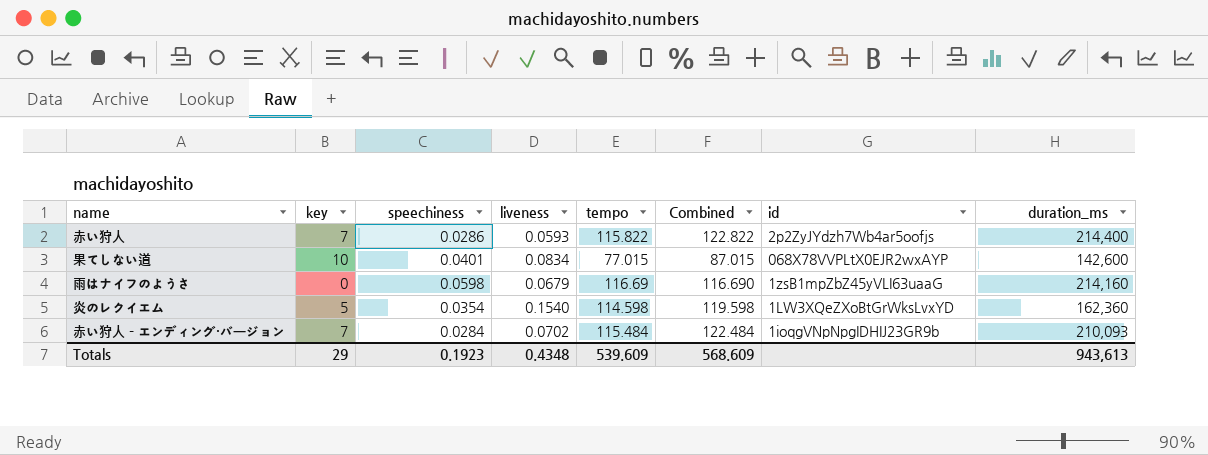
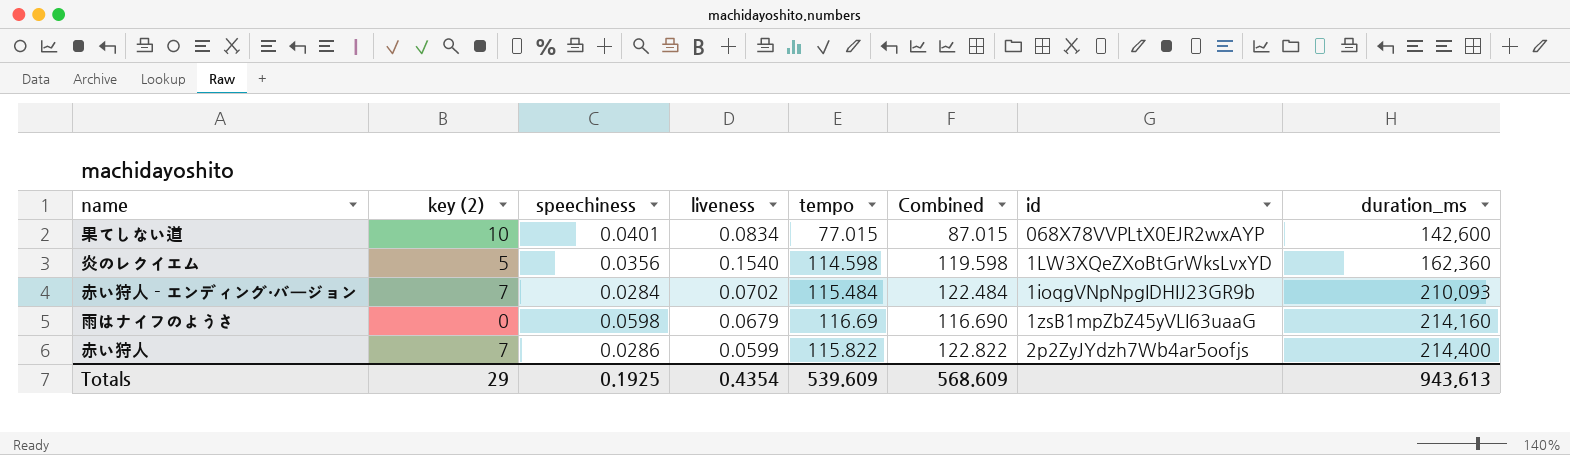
row order: none -> duration_ms ascending
column name: key -> key (2)
炎のレクイエム | speechiness: 0.0354 -> 0.0356
赤い狩人 | liveness: 0.0593 -> 0.0599
Totals | speechiness: 0.1923 -> 0.1925
Totals | liveness: 0.4348 -> 0.4354

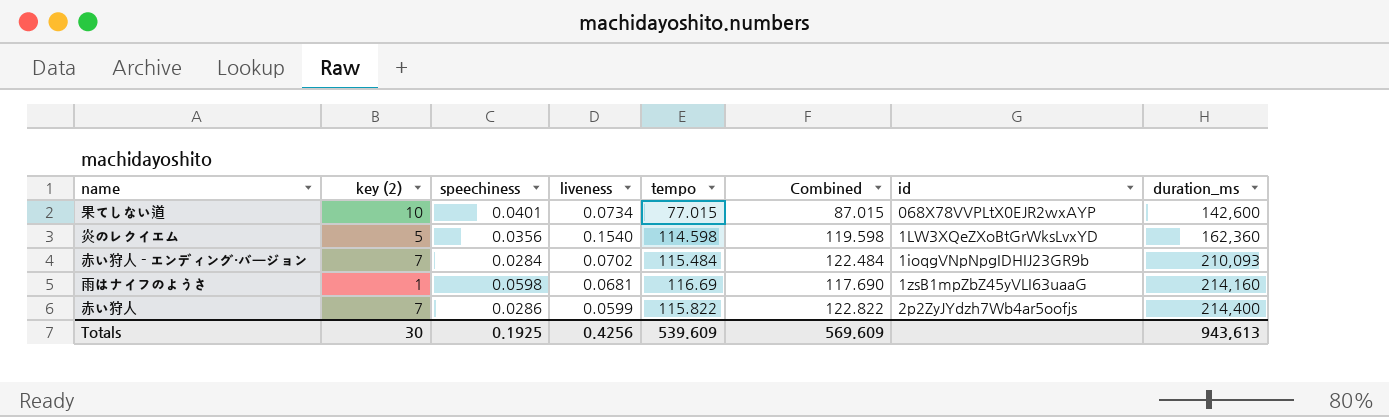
果てしない道 | liveness: 0.0834 -> 0.0734
雨はナイフのようさ | key (2): 0 -> 1
雨はナイフのようさ | liveness: 0.0679 -> 0.0681
雨はナイフのようさ | Combined: 116.690 -> 117.690
Totals | key (2): 29 -> 30
Totals | liveness: 0.4354 -> 0.4256
Totals | Combined: 568.609 -> 569.609

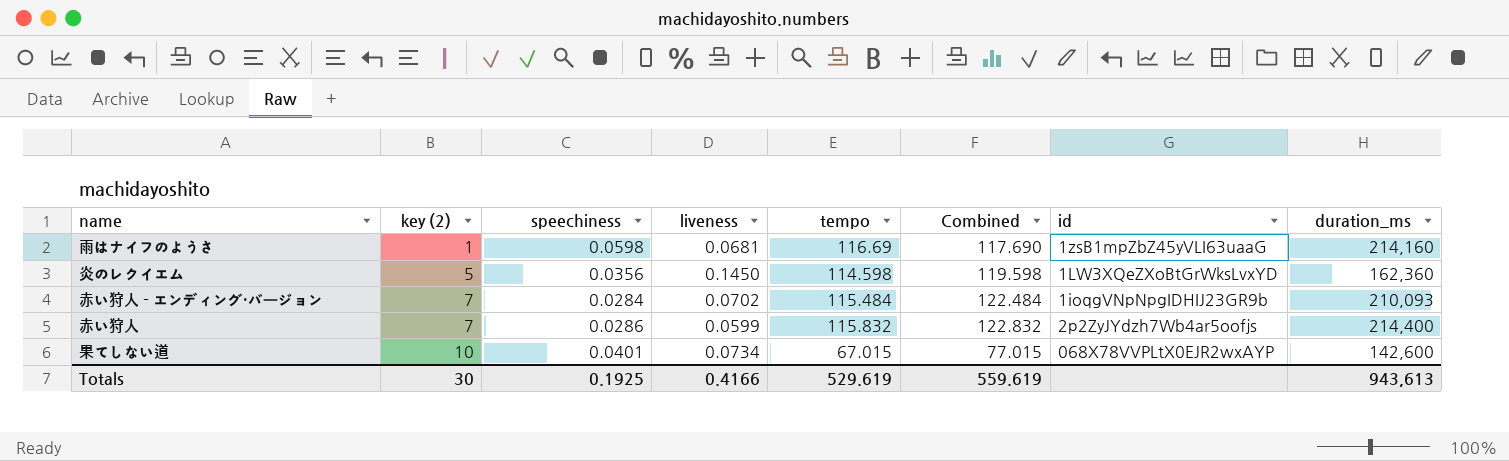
row order: duration_ms ascending -> key (2) ascending
炎のレクイエム | liveness: 0.1540 -> 0.1450
赤い狩人 | tempo: 115.822 -> 115.832
赤い狩人 | Combined: 122.822 -> 122.832
果てしない道 | tempo: 77.015 -> 67.015
果てしない道 | Combined: 87.015 -> 77.015
Totals | liveness: 0.4256 -> 0.4166
Totals | tempo: 539.609 -> 529.619
Totals | Combined: 569.609 -> 559.619

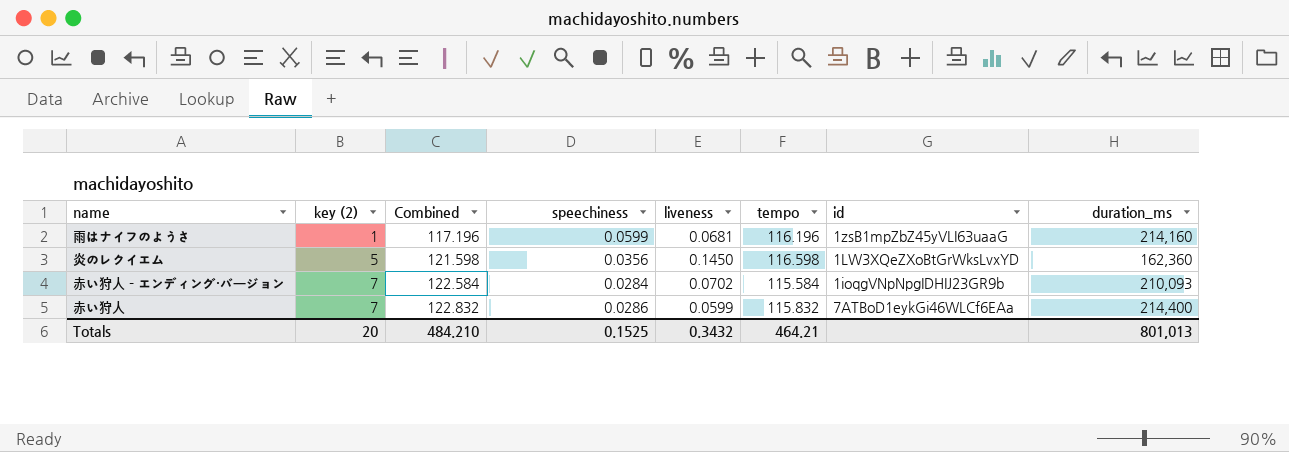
column Combined | position: 6 -> 3
row 果てしない道: 10 | 0.0401 | 0.0734 | 67.015 | 77.015 | 068X78VVPLtX0EJR2wxAYP | 142,600 -> none
雨はナイフのようさ | Combined: 117.690 -> 117.196
雨はナイフのようさ | speechiness: 0.0598 -> 0.0599
雨はナイフのようさ | tempo: 116.69 -> 116.196
炎のレクイエム | Combined: 119.598 -> 121.598
炎のレクイエム | tempo: 114.598 -> 116.598
赤い狩人 - エンディング・バージョン | Combined: 122.484 -> 122.584
赤い狩人 - エンディング・バージョン | tempo: 115.484 -> 115.584
赤い狩人 | id: 2p2ZyJYdzh7Wb4ar5oofjs -> 7ATBoD1eykGi46WLCf6EAa
Totals | key (2): 30 -> 20
Totals | Combined: 559.619 -> 484.210
Totals | speechiness: 0.1925 -> 0.1525
Totals | liveness: 0.4166 -> 0.3432
Totals | tempo: 529.619 -> 464.21
Totals | duration_ms: 943,613 -> 801,013

